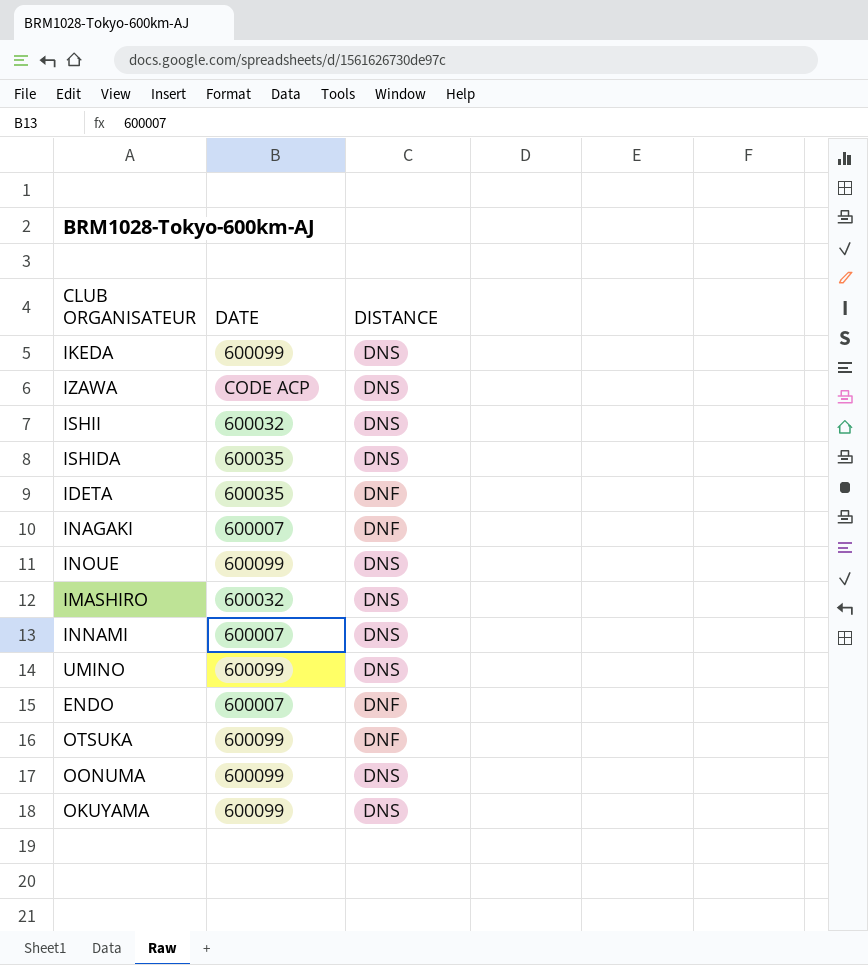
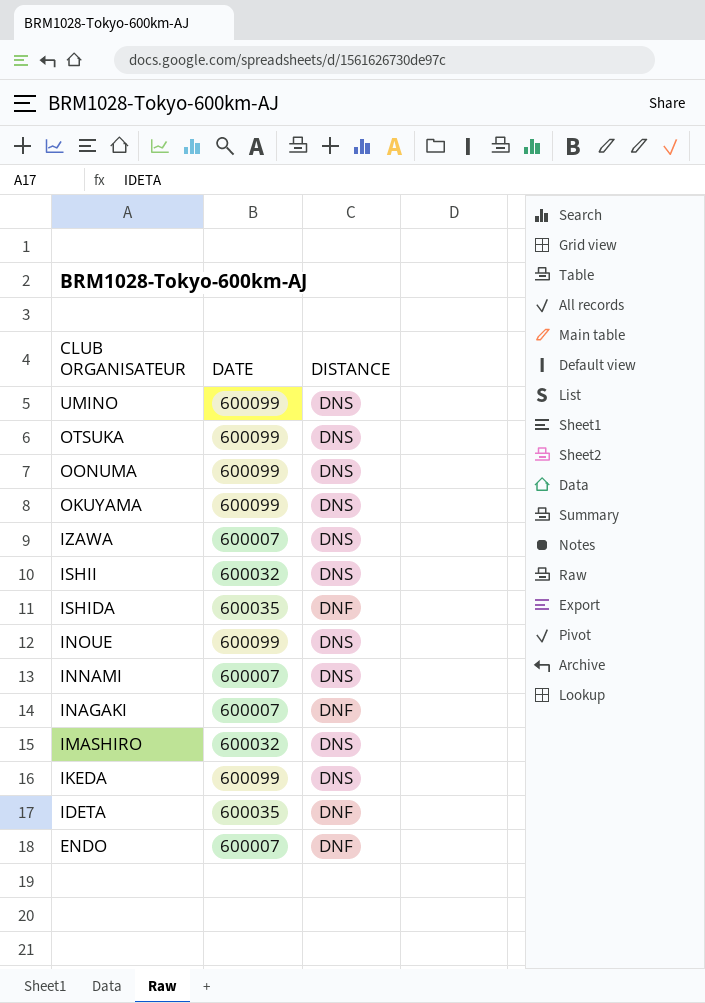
row order: none -> CLUB ORGANISATEUR descending
OTSUKA | DISTANCE: DNF -> DNS
IZAWA | DATE: CODE ACP -> 600007
ISHIDA | DISTANCE: DNS -> DNF

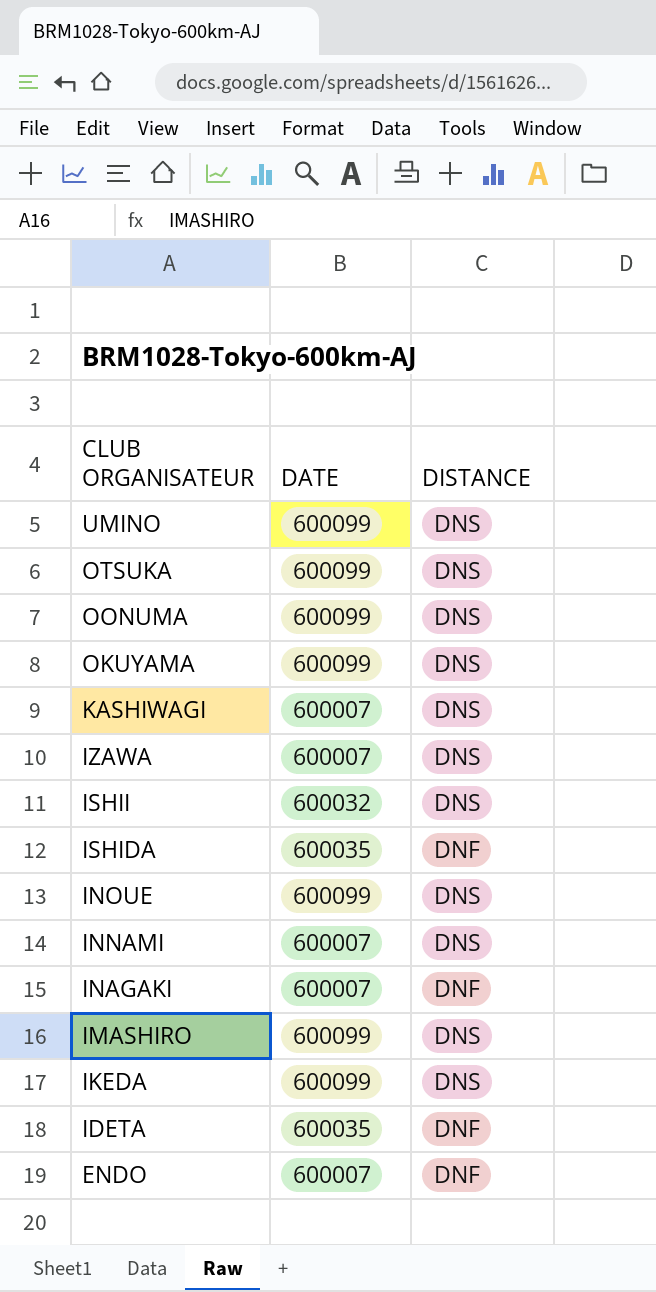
row KASHIWAGI: none -> 600007 | DNS
IMASHIRO | DATE: 600032 -> 600099

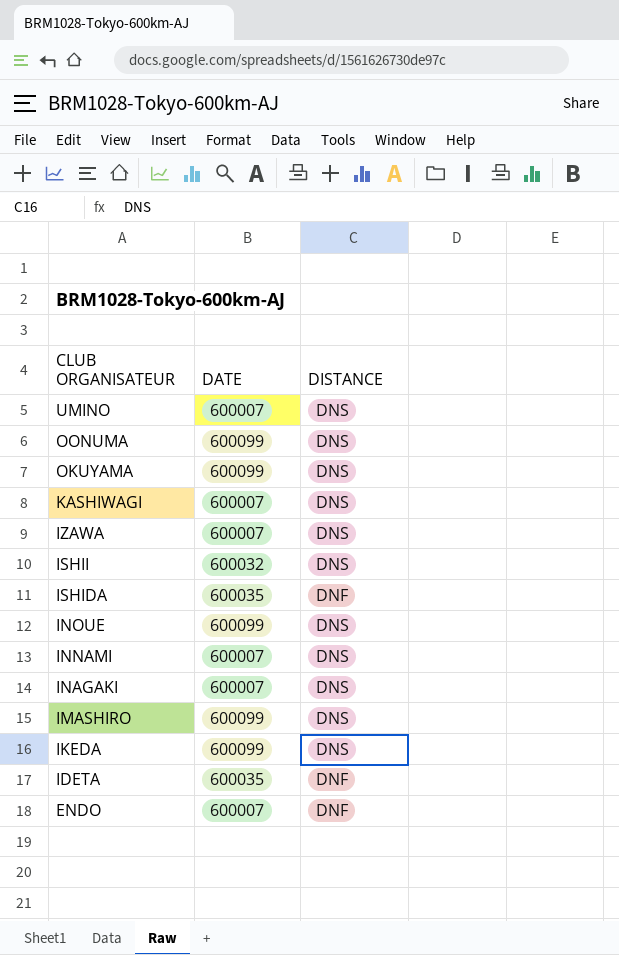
row OTSUKA: 600099 | DNS -> none
UMINO | DATE: 600099 -> 600007
INAGAKI | DISTANCE: DNF -> DNS

